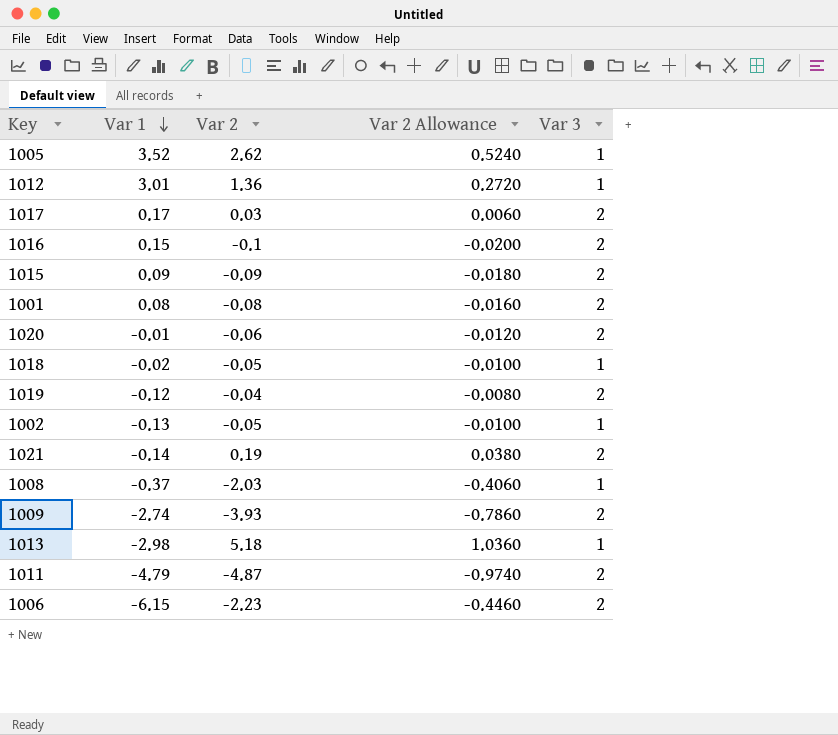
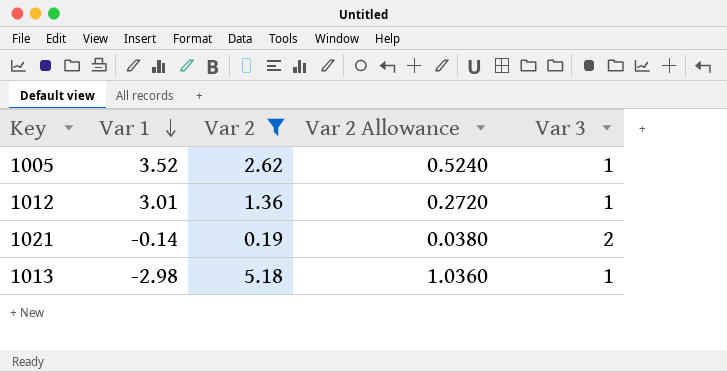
filter: none -> Var 2 >= 0.19

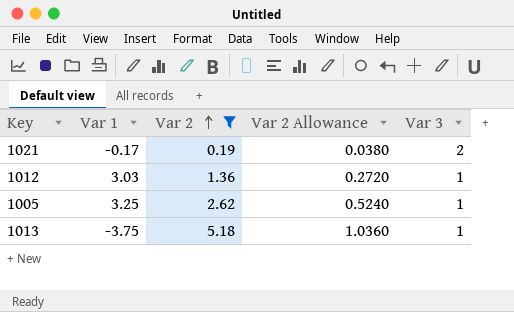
row order: Var 1 descending -> Var 2 ascending
1021 | Var 1: -0.14 -> -0.17
1012 | Var 1: 3.01 -> 3.03
1005 | Var 1: 3.52 -> 3.25
1013 | Var 1: -2.98 -> -3.75

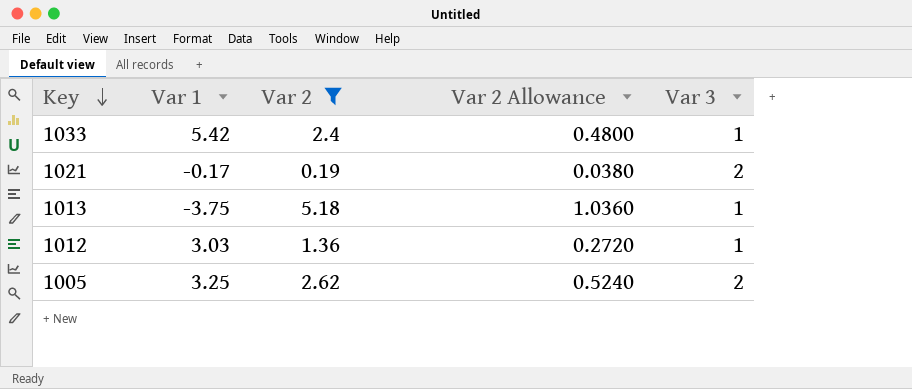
row order: Var 2 ascending -> Key descending
row 1033: none -> 5.42 | 2.4 | 0.4800 | 1
1005 | Var 3: 1 -> 2

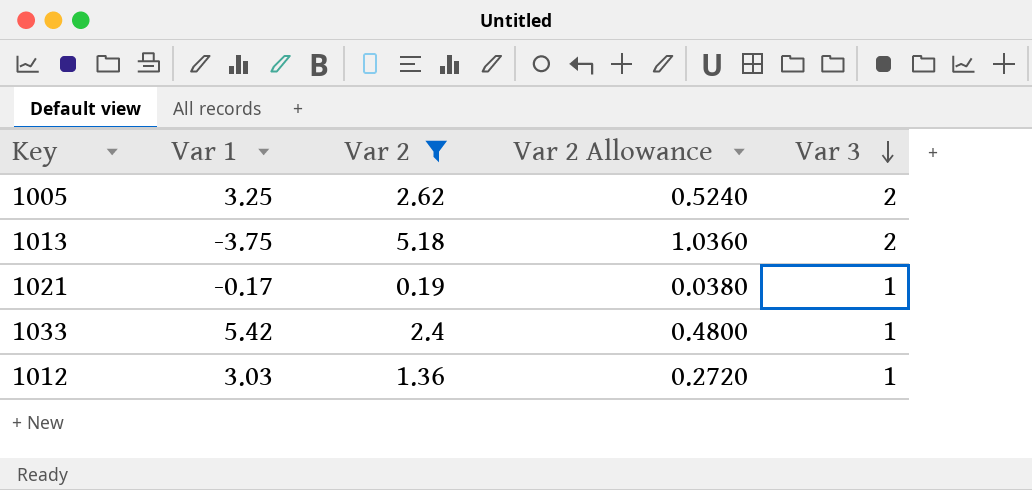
row order: Key descending -> Var 3 descending
1013 | Var 3: 1 -> 2
1021 | Var 3: 2 -> 1

